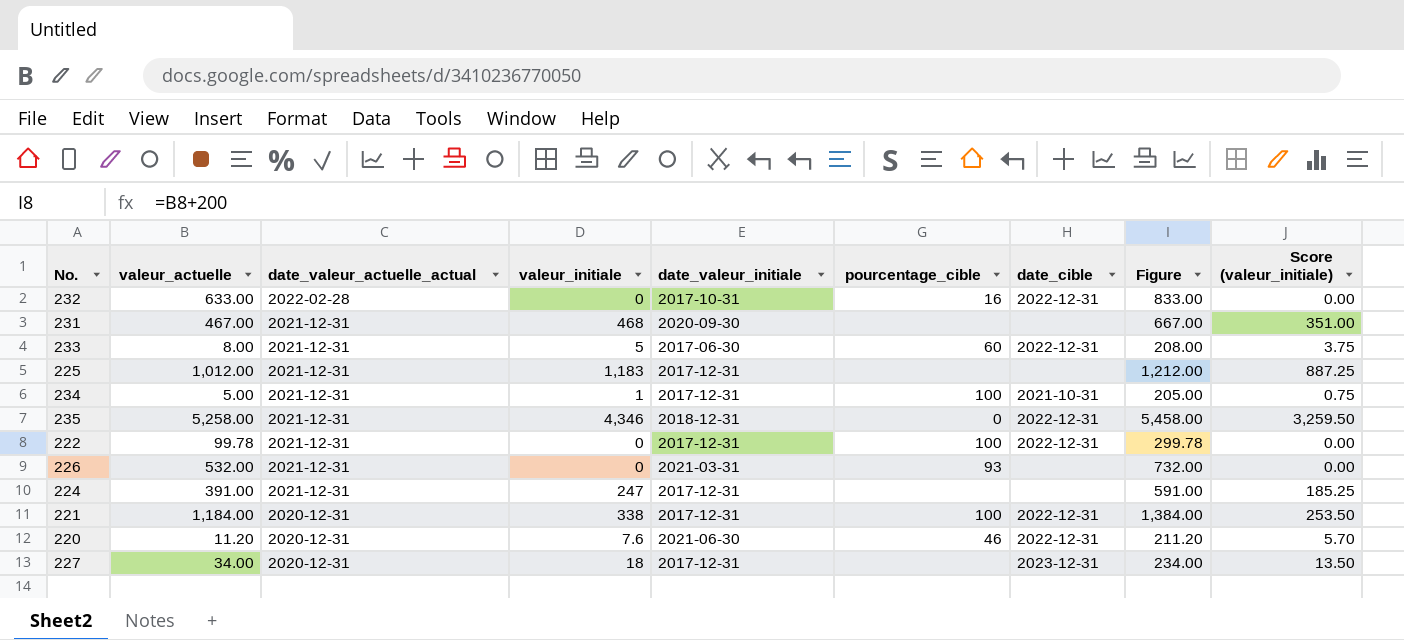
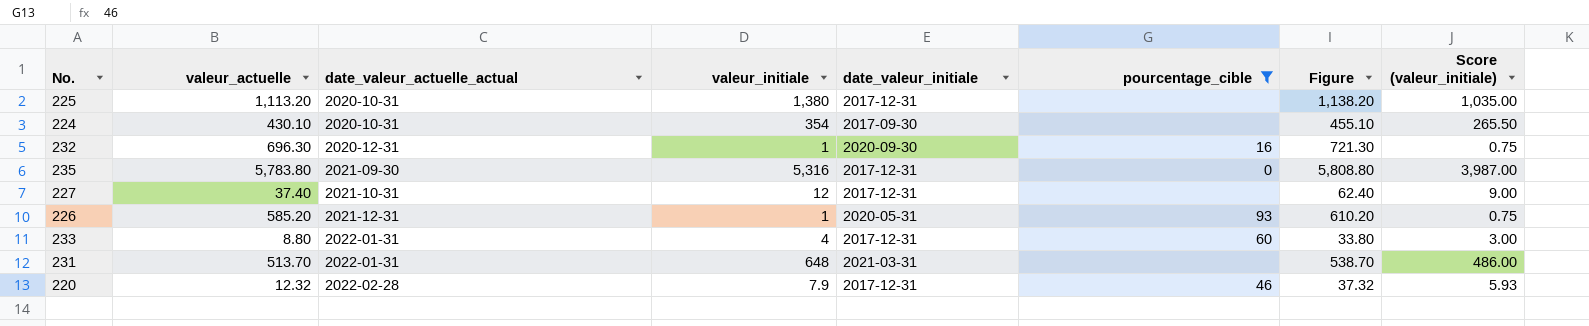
filter: none -> pourcentage_cible != 100
row order: date_valeur_actuelle_actual descending -> date_valeur_actuelle_actual ascending
column date_cible | position: 7 -> none
column Figure | formula: [valeur_actuelle] + 200 -> [valeur_actuelle] + 25
225 | valeur_actuelle: 1,012.00 -> 1,113.20
225 | date_valeur_actuelle_actual: 2021-12-31 -> 2020-10-31
225 | valeur_initiale: 1,183 -> 1,380
225 | Score (valeur_initiale): 887.25 -> 1,035.00
224 | valeur_actuelle: 391.00 -> 430.10
224 | date_valeur_actuelle_actual: 2021-12-31 -> 2020-10-31
224 | valeur_initiale: 247 -> 354
224 | date_valeur_initiale: 2017-12-31 -> 2017-09-30
224 | Score (valeur_initiale): 185.25 -> 265.50
232 | valeur_actuelle: 633.00 -> 696.30
232 | date_valeur_actuelle_actual: 2022-02-28 -> 2020-12-31
232 | valeur_initiale: 0 -> 1
232 | date_valeur_initiale: 2017-10-31 -> 2020-09-30
232 | Score (valeur_initiale): 0.00 -> 0.75
235 | valeur_actuelle: 5,258.00 -> 5,783.80
235 | date_valeur_actuelle_actual: 2021-12-31 -> 2021-09-30
235 | valeur_initiale: 4,346 -> 5,316
235 | date_valeur_initiale: 2018-12-31 -> 2017-12-31
235 | Score (valeur_initiale): 3,259.50 -> 3,987.00
227 | valeur_actuelle: 34.00 -> 37.40
227 | date_valeur_actuelle_actual: 2020-12-31 -> 2021-10-31
227 | valeur_initiale: 18 -> 12
227 | Score (valeur_initiale): 13.50 -> 9.00
226 | valeur_actuelle: 532.00 -> 585.20
226 | valeur_initiale: 0 -> 1
226 | date_valeur_initiale: 2021-03-31 -> 2020-05-31
226 | Score (valeur_initiale): 0.00 -> 0.75
233 | valeur_actuelle: 8.00 -> 8.80
233 | date_valeur_actuelle_actual: 2021-12-31 -> 2022-01-31
233 | valeur_initiale: 5 -> 4
233 | date_valeur_initiale: 2017-06-30 -> 2017-12-31
233 | Score (valeur_initiale): 3.75 -> 3.00
231 | valeur_actuelle: 467.00 -> 513.70
231 | date_valeur_actuelle_actual: 2021-12-31 -> 2022-01-31
231 | valeur_initiale: 468 -> 648
231 | date_valeur_initiale: 2020-09-30 -> 2021-03-31
231 | Score (valeur_initiale): 351.00 -> 486.00
220 | valeur_actuelle: 11.20 -> 12.32
220 | date_valeur_actuelle_actual: 2020-12-31 -> 2022-02-28
220 | valeur_initiale: 7.6 -> 7.9
220 | date_valeur_initiale: 2021-06-30 -> 2017-12-31
220 | Score (valeur_initiale): 5.70 -> 5.93

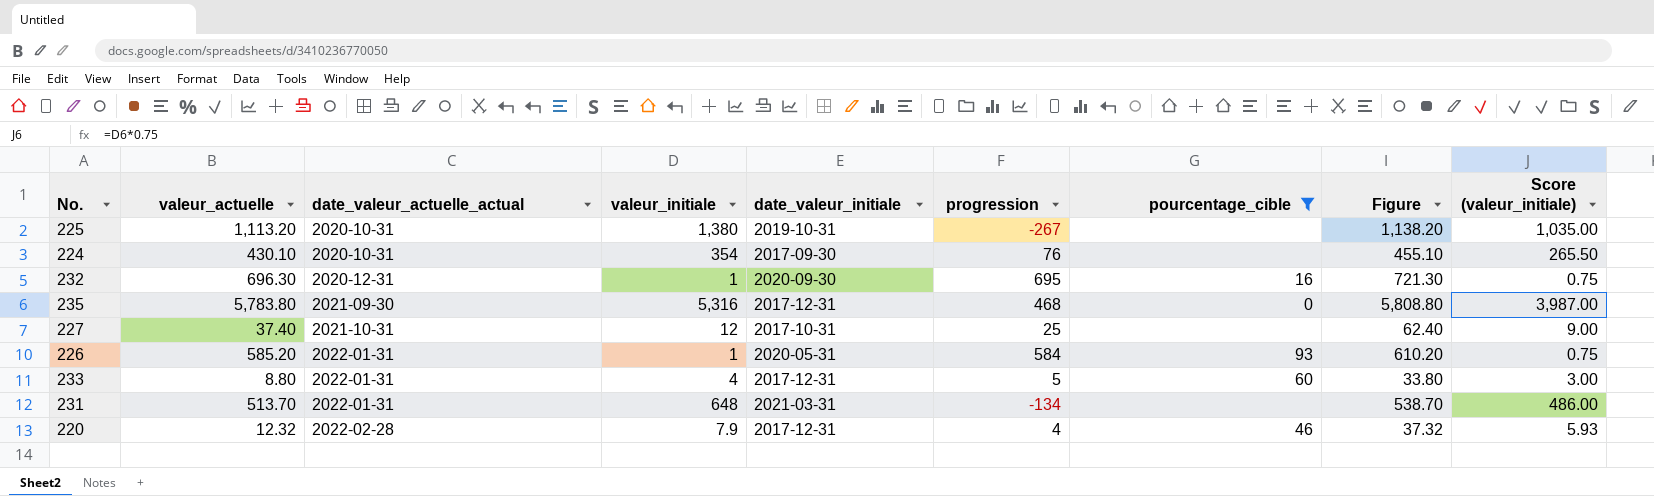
column progression | formula: none -> [valeur_actuelle] - [valeur_initiale]
225 | date_valeur_initiale: 2017-12-31 -> 2019-10-31
227 | date_valeur_initiale: 2017-12-31 -> 2017-10-31
226 | date_valeur_actuelle_actual: 2021-12-31 -> 2022-01-31

